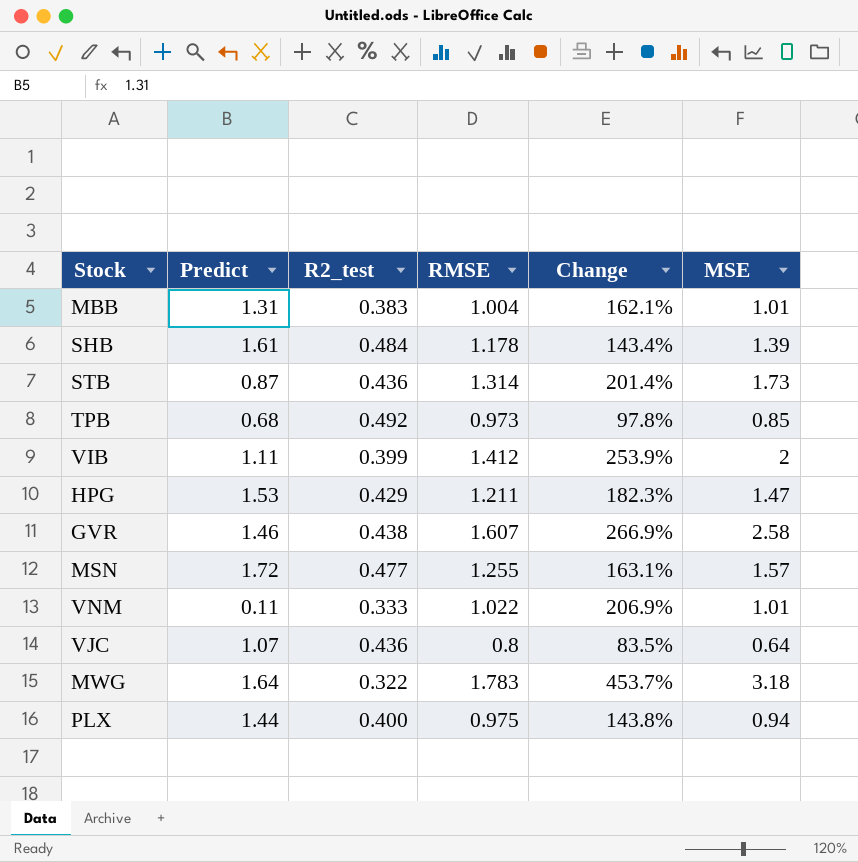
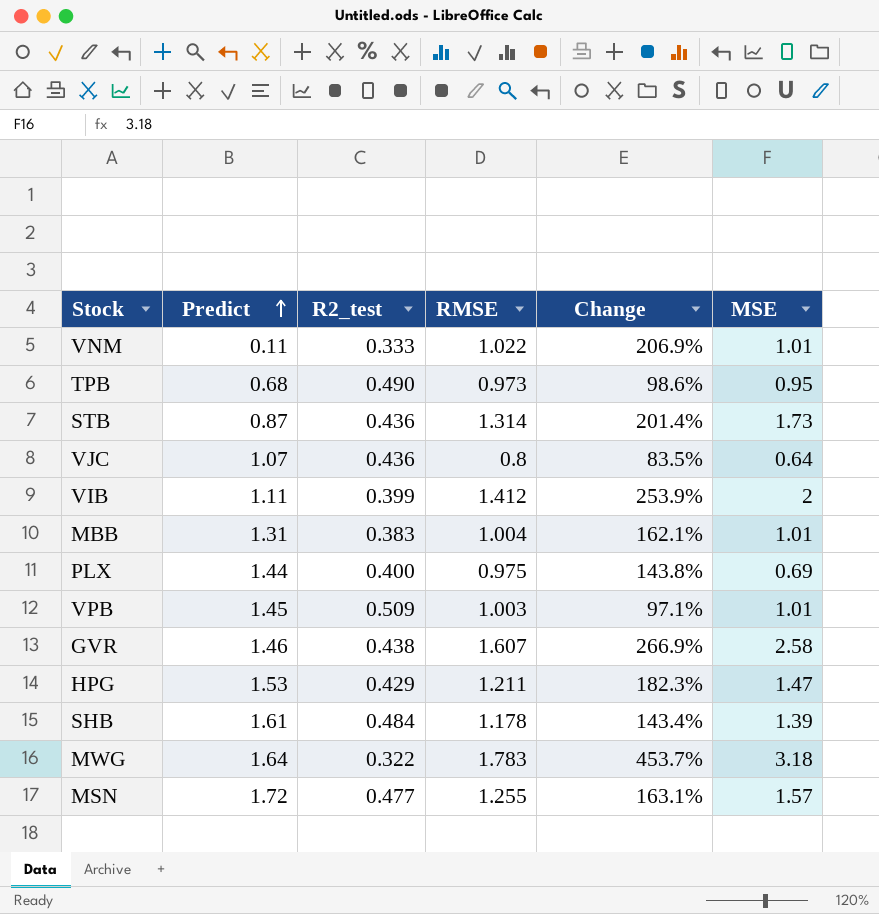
row order: none -> Predict ascending
TPB | R2_test: 0.492 -> 0.490
TPB | Change: 97.8% -> 98.6%
TPB | MSE: 0.85 -> 0.95
PLX | MSE: 0.94 -> 0.69
row VPB: none -> 1.45 | 0.509 | 1.003 | 97.1% | 1.01

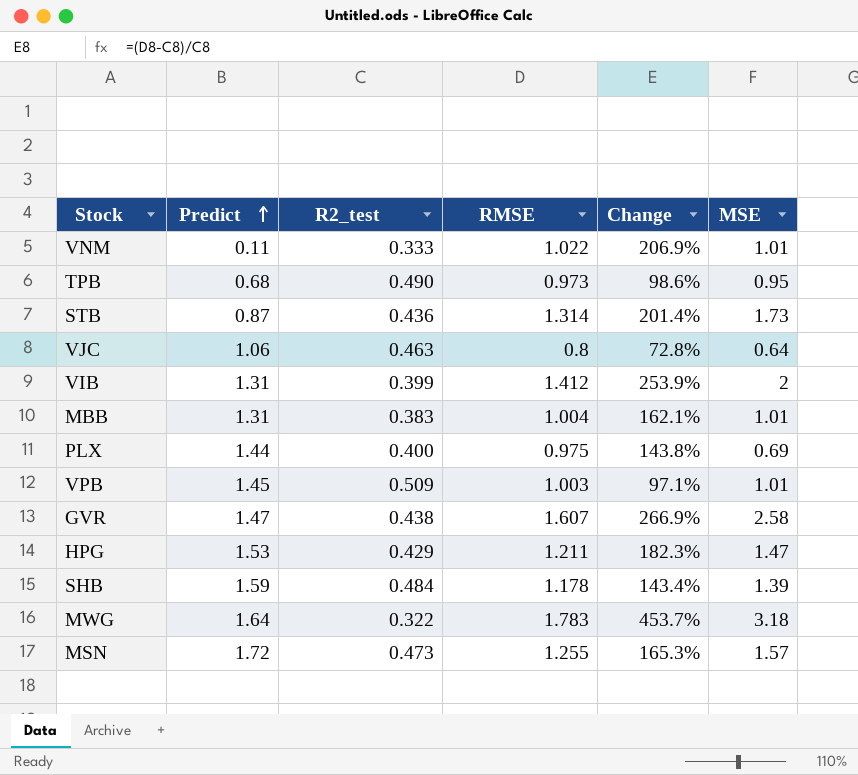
VJC | Predict: 1.07 -> 1.06
VJC | R2_test: 0.436 -> 0.463
VJC | Change: 83.5% -> 72.8%
VIB | Predict: 1.11 -> 1.31
GVR | Predict: 1.46 -> 1.47
SHB | Predict: 1.61 -> 1.59
MSN | R2_test: 0.477 -> 0.473
MSN | Change: 163.1% -> 165.3%

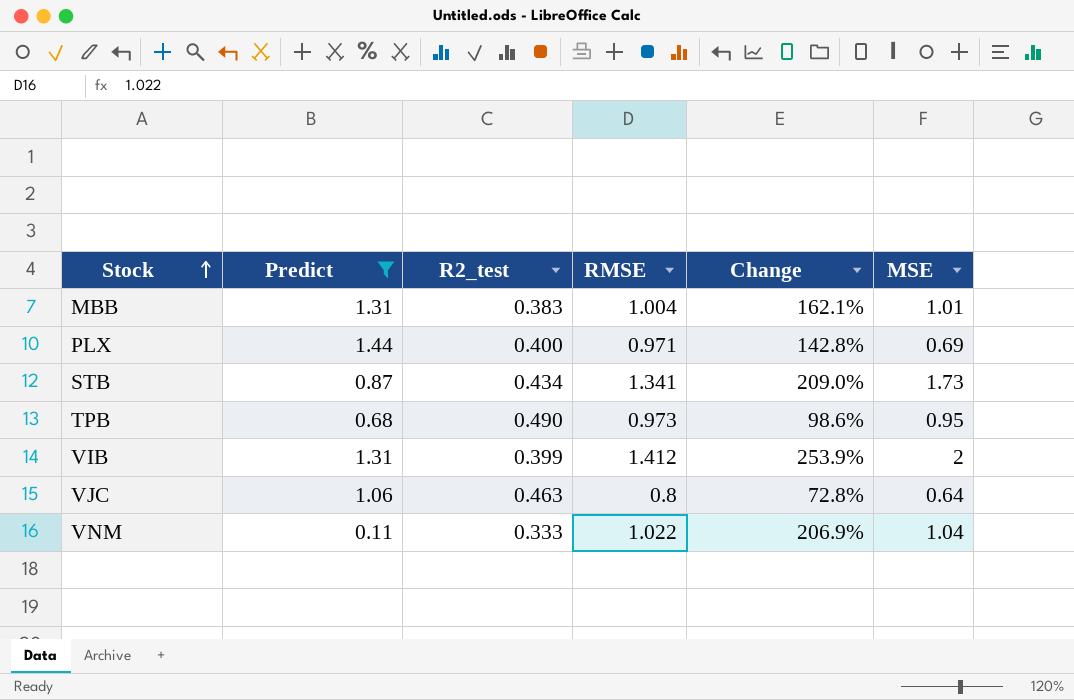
filter: none -> Predict <= 1.44
row order: Predict ascending -> Stock ascending
PLX | RMSE: 0.975 -> 0.971
PLX | Change: 143.8% -> 142.8%
STB | R2_test: 0.436 -> 0.434
STB | RMSE: 1.314 -> 1.341
STB | Change: 201.4% -> 209.0%
VNM | MSE: 1.01 -> 1.04

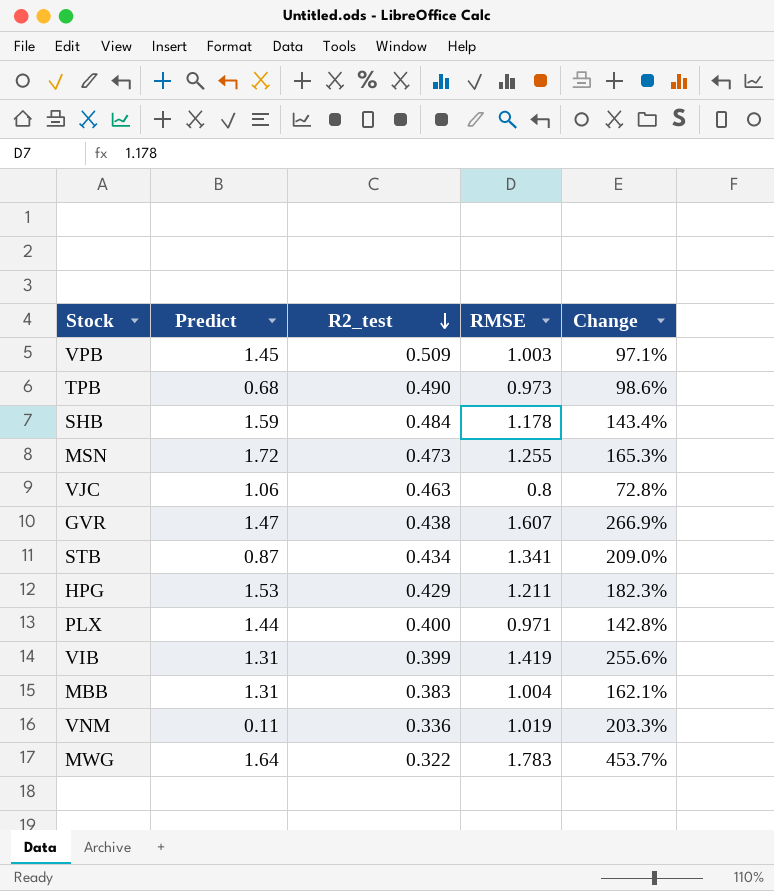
filter: Predict <= 1.44 -> none
row order: Stock ascending -> R2_test descending
column MSE | position: 6 -> none
VIB | RMSE: 1.412 -> 1.419
VIB | Change: 253.9% -> 255.6%
VNM | R2_test: 0.333 -> 0.336
VNM | RMSE: 1.022 -> 1.019
VNM | Change: 206.9% -> 203.3%

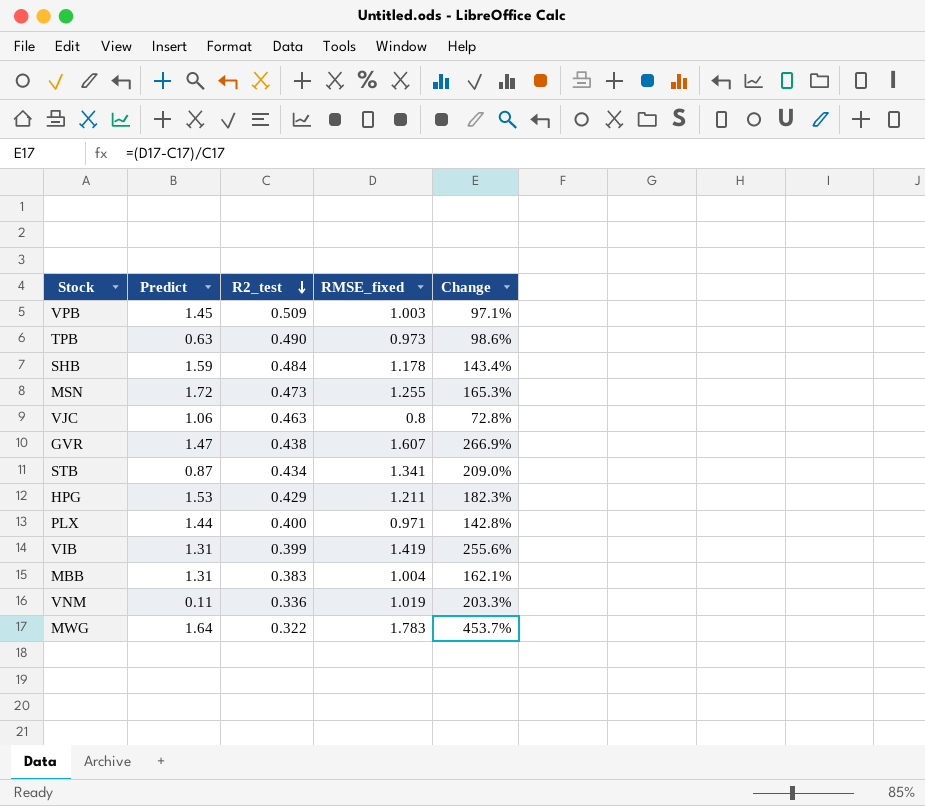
column name: RMSE -> RMSE_fixed
TPB | Predict: 0.68 -> 0.63

